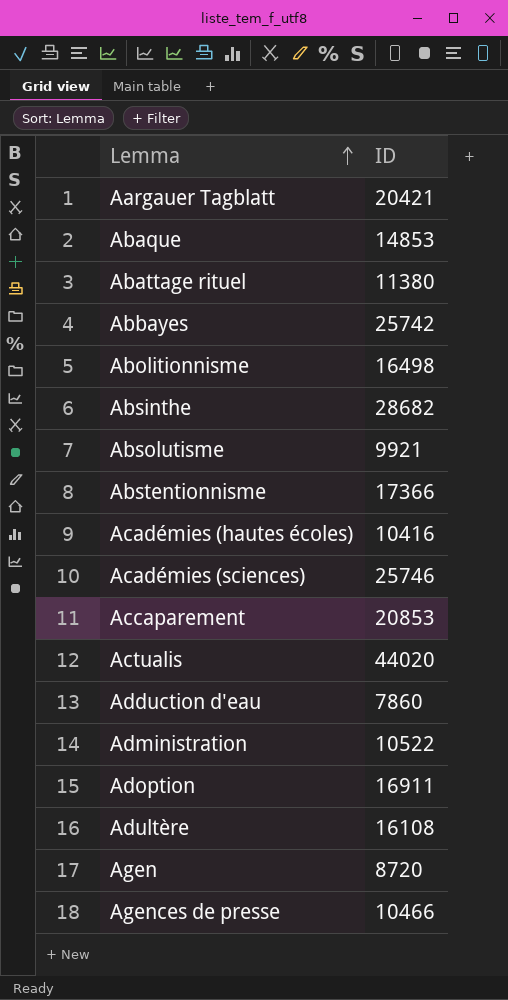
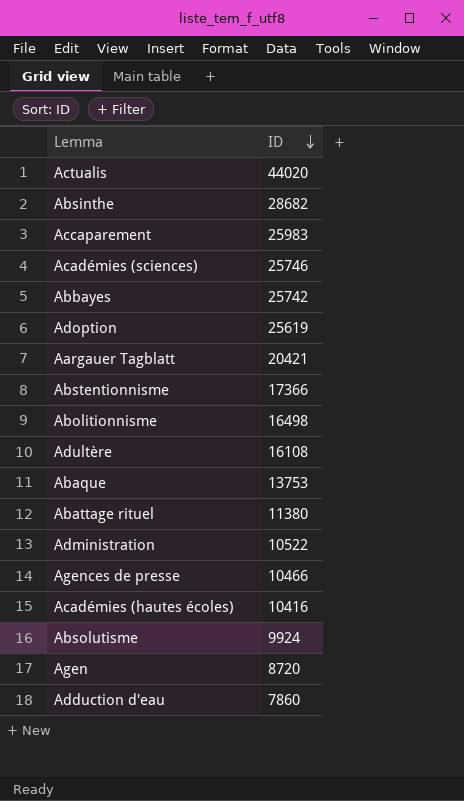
row order: Lemma ascending -> ID descending
Accaparement | ID: 20853 -> 25983
Adoption | ID: 16911 -> 25619
Abaque | ID: 14853 -> 13753
Absolutisme | ID: 9921 -> 9924

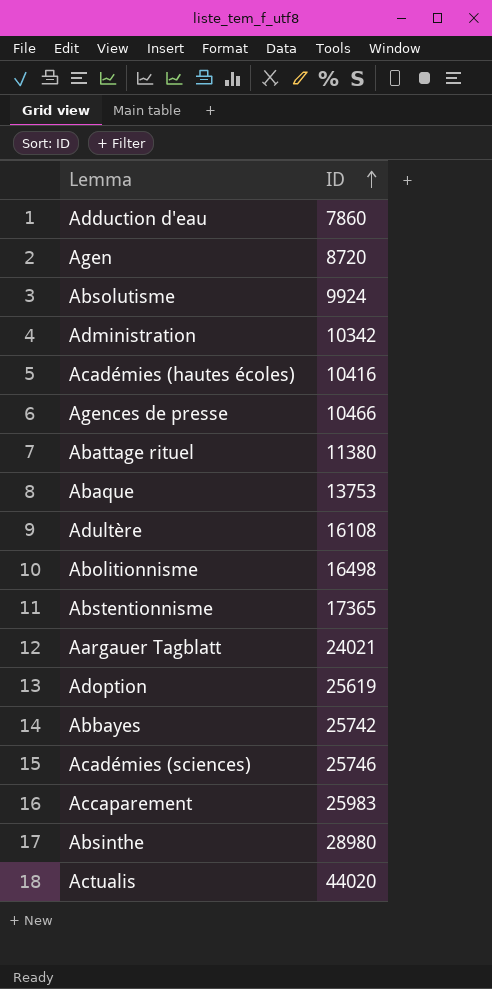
row order: ID descending -> ID ascending
Administration | ID: 10522 -> 10342
Abstentionnisme | ID: 17366 -> 17365
Aargauer Tagblatt | ID: 20421 -> 24021
Absinthe | ID: 28682 -> 28980

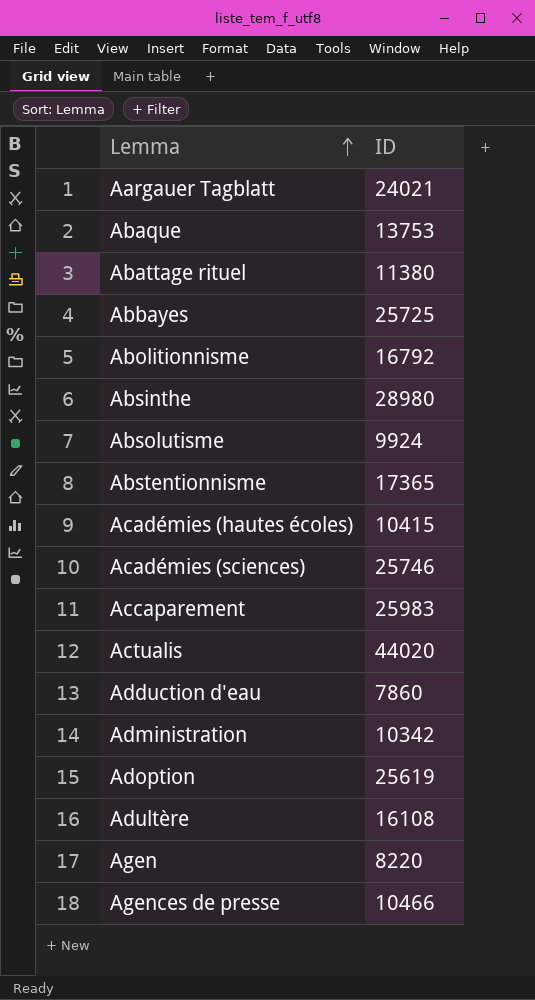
row order: ID ascending -> Lemma ascending
Abbayes | ID: 25742 -> 25725
Abolitionnisme | ID: 16498 -> 16792
Académies (hautes écoles) | ID: 10416 -> 10415
Agen | ID: 8720 -> 8220

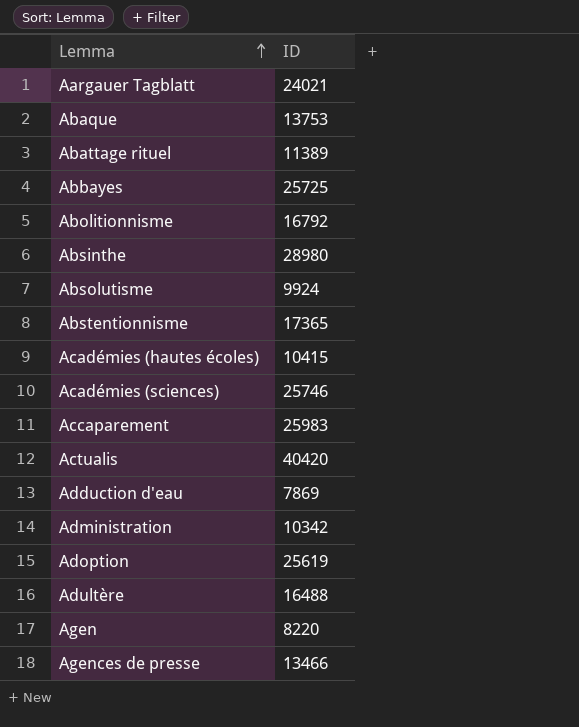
Abattage rituel | ID: 11380 -> 11389
Actualis | ID: 44020 -> 40420
Adduction d'eau | ID: 7860 -> 7869
Adultère | ID: 16108 -> 16488
Agences de presse | ID: 10466 -> 13466

